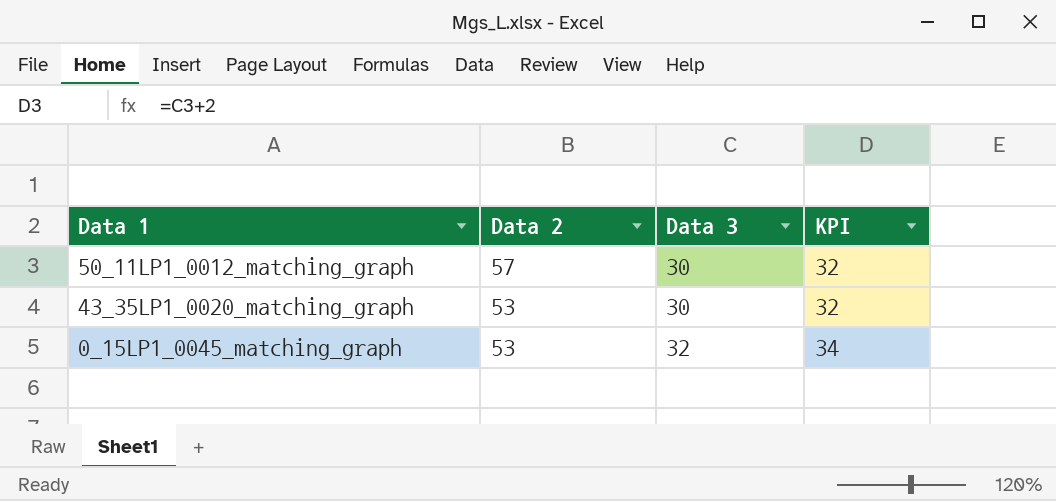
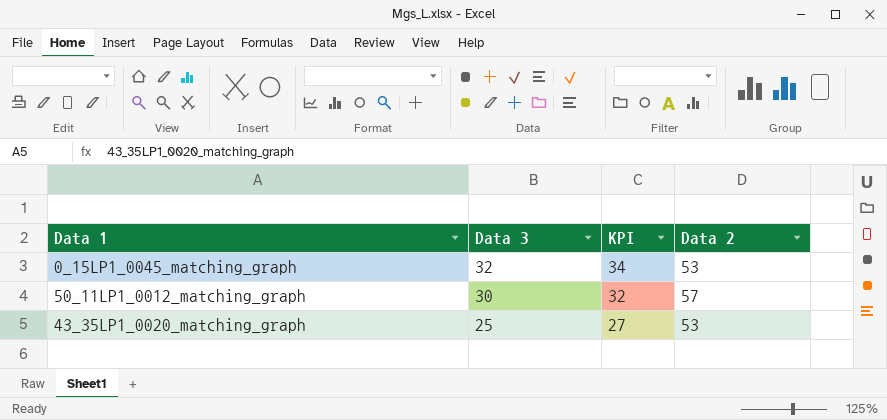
row order: Data 1 descending -> Data 3 descending
column Data 2 | position: 2 -> 4
43_35LP1_0020_matching_graph | Data 3: 30 -> 25
43_35LP1_0020_matching_graph | KPI: 32 -> 27

